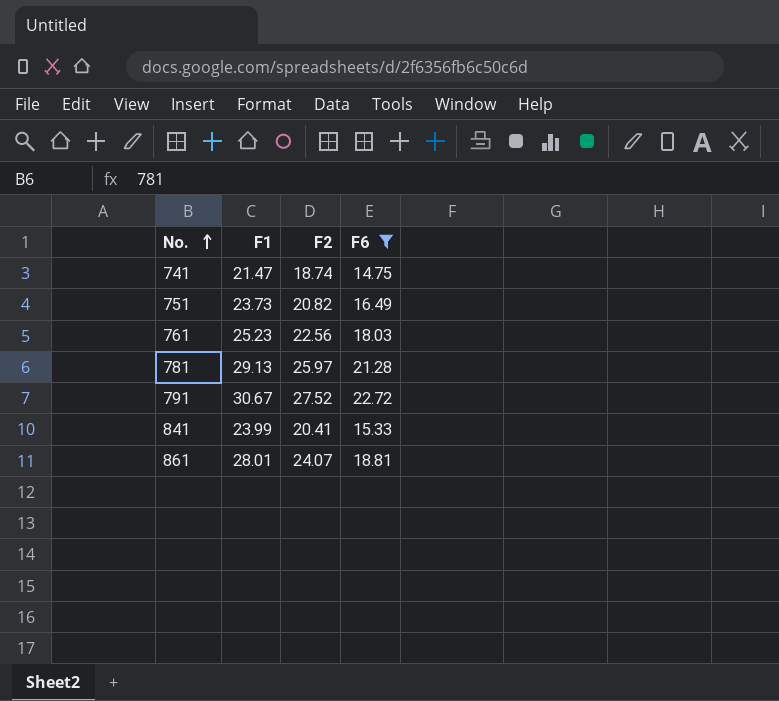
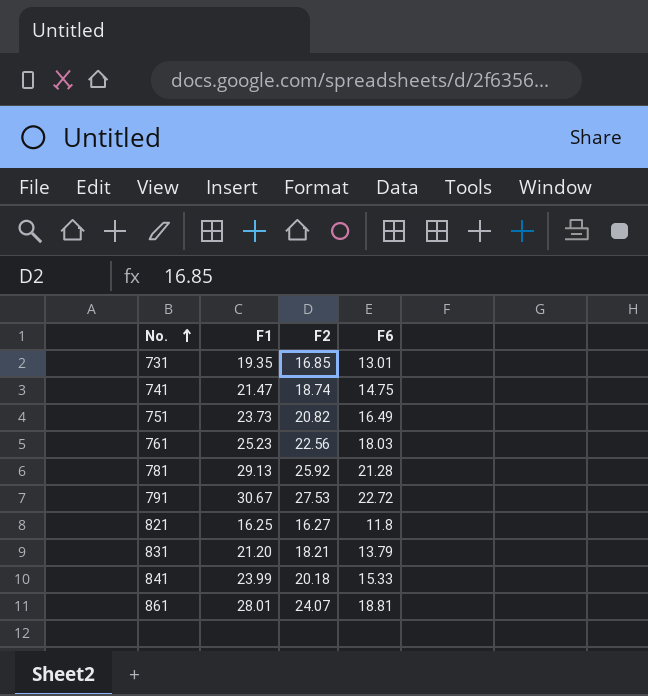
filter: F6 >= 14.75 -> none
781 | F2: 25.97 -> 25.92
791 | F2: 27.52 -> 27.53
841 | F2: 20.41 -> 20.18

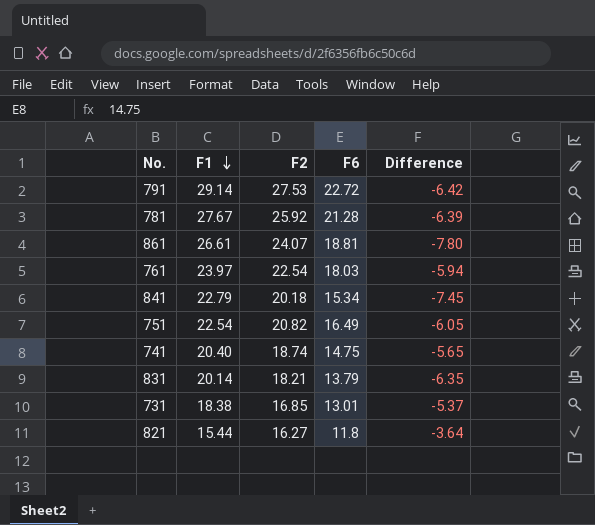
row order: No. ascending -> F1 descending
column Difference | formula: none -> [F6] - [F1]
791 | F1: 30.67 -> 29.14
781 | F1: 29.13 -> 27.67
861 | F1: 28.01 -> 26.61
761 | F1: 25.23 -> 23.97
761 | F2: 22.56 -> 22.54
841 | F1: 23.99 -> 22.79
841 | F6: 15.33 -> 15.34
751 | F1: 23.73 -> 22.54
741 | F1: 21.47 -> 20.40
831 | F1: 21.20 -> 20.14
731 | F1: 19.35 -> 18.38
821 | F1: 16.25 -> 15.44

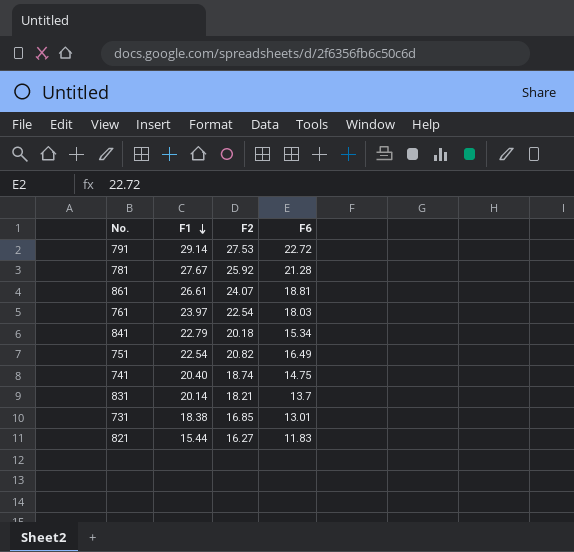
column Difference | formula: [F6] - [F1] -> none
831 | F6: 13.79 -> 13.7
821 | F6: 11.8 -> 11.83

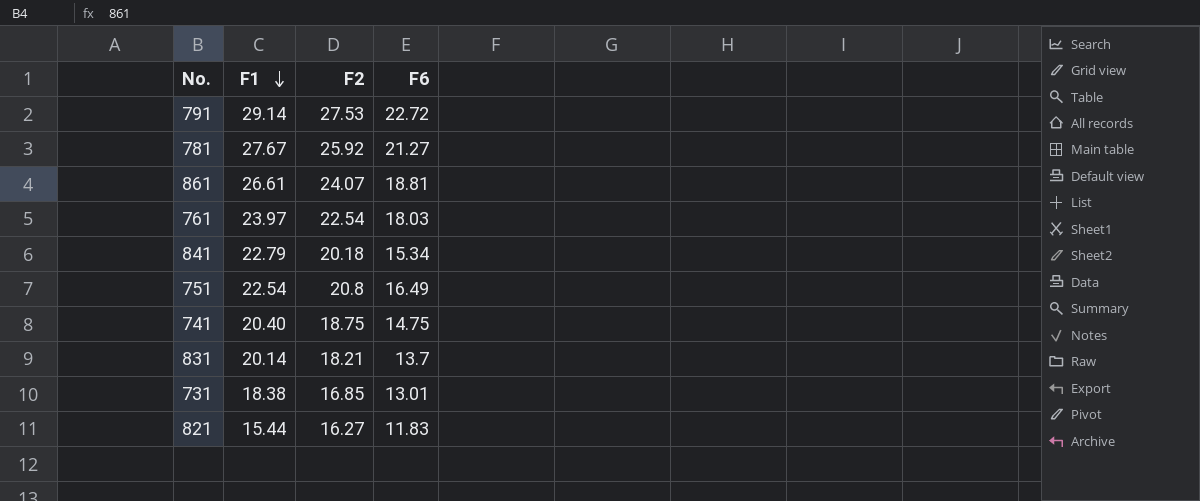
781 | F6: 21.28 -> 21.27
751 | F2: 20.82 -> 20.8
741 | F2: 18.74 -> 18.75

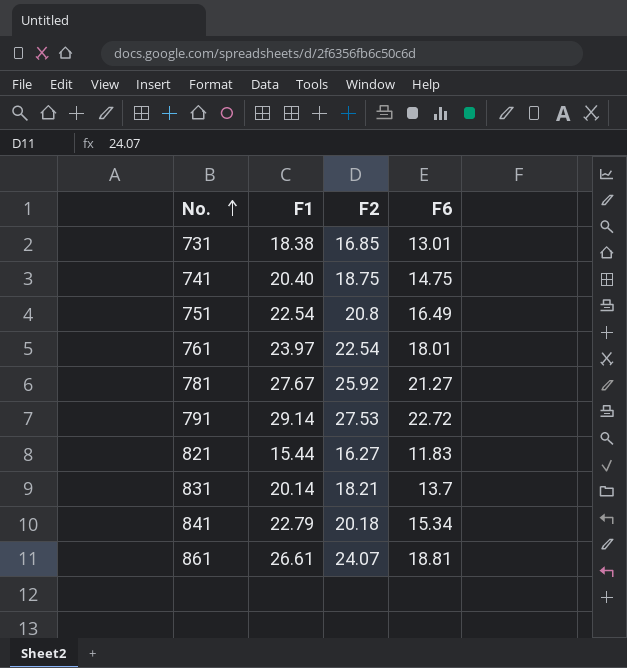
row order: F1 descending -> No. ascending
761 | F6: 18.03 -> 18.01

